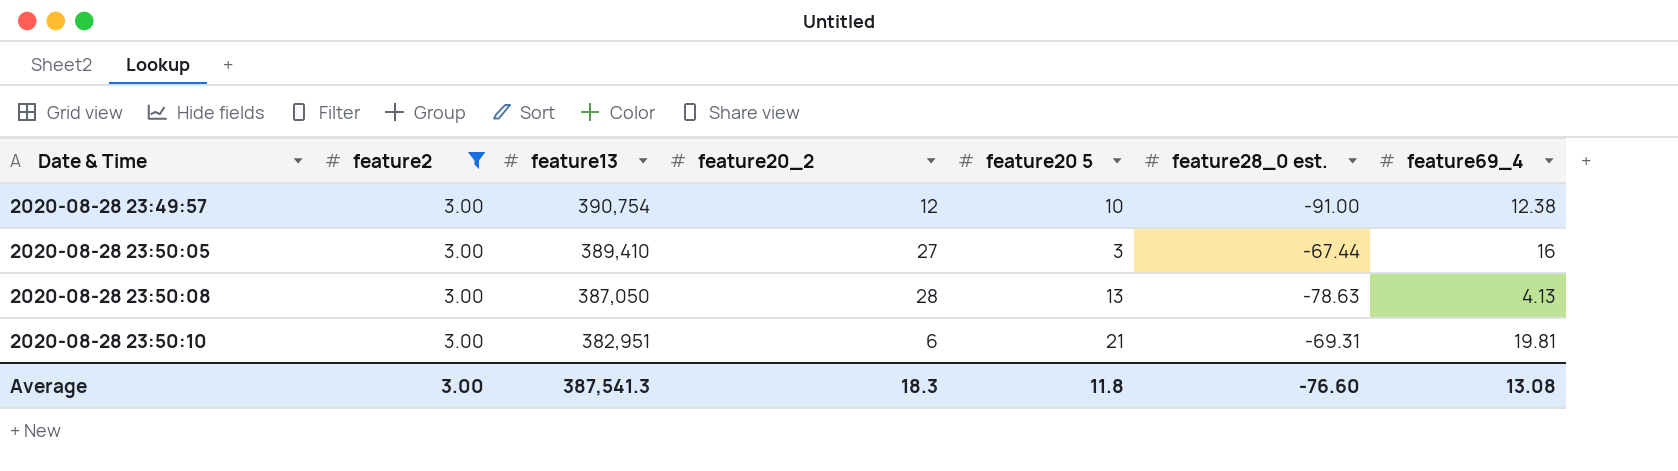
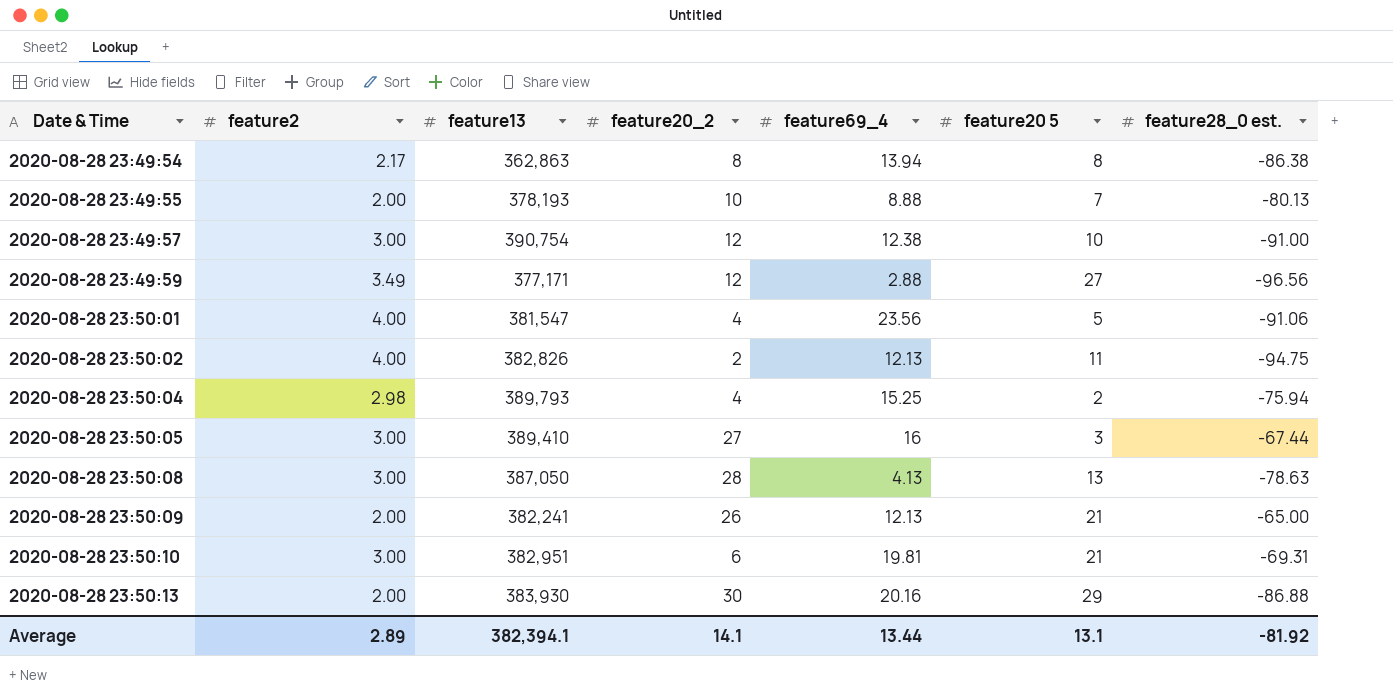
filter: feature2 = 3.00 -> none
column feature69_4 | position: 7 -> 5
Average | feature2: 3.00 -> 2.89
Average | feature13: 387,541.3 -> 382,394.1
Average | feature20_2: 18.3 -> 14.1
Average | feature69_4: 13.08 -> 13.44
Average | feature20 5: 11.8 -> 13.1
Average | feature28_0 est.: -76.60 -> -81.92

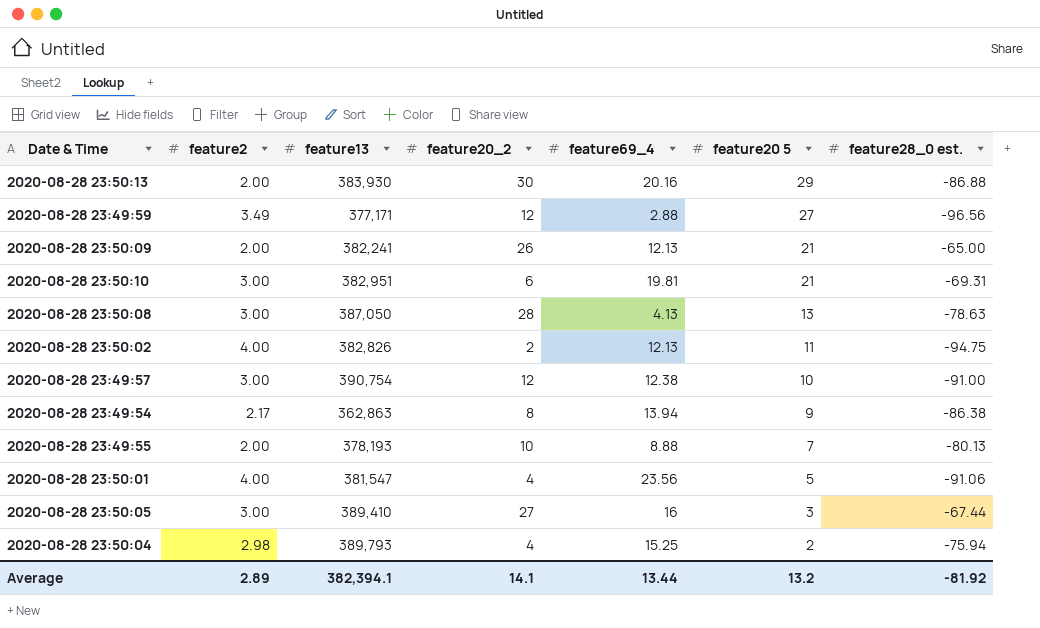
row order: Date & Time ascending -> feature20 5 descending
2020-08-28 23:49:54 | feature20 5: 8 -> 9
Average | feature20 5: 13.1 -> 13.2

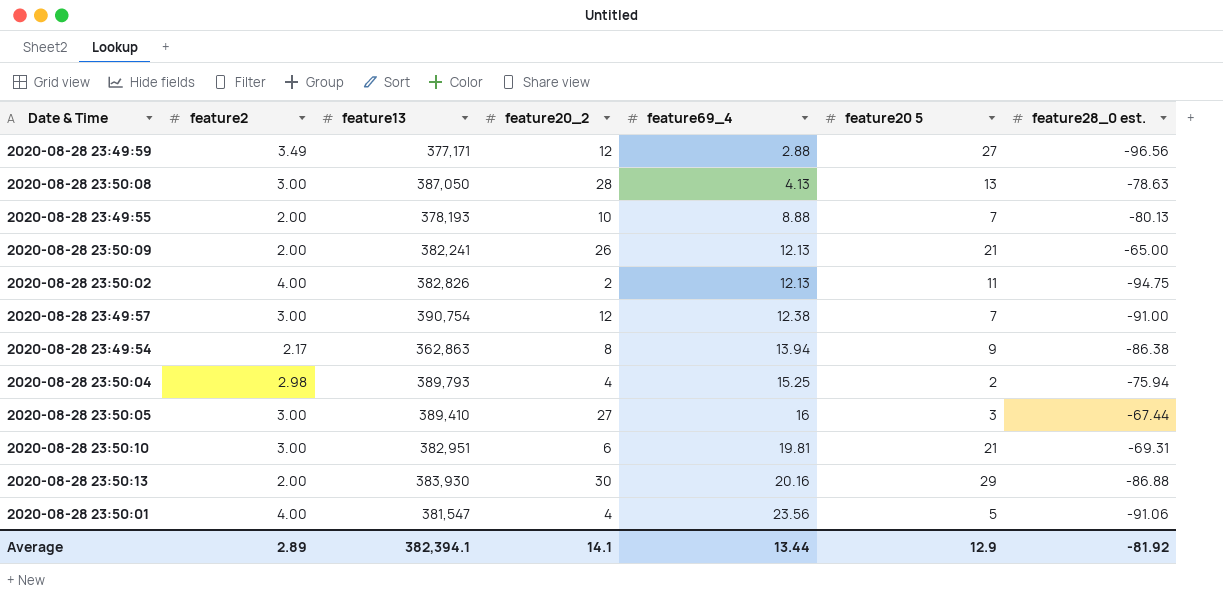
row order: feature20 5 descending -> feature69_4 ascending
2020-08-28 23:49:57 | feature20 5: 10 -> 7
Average | feature20 5: 13.2 -> 12.9

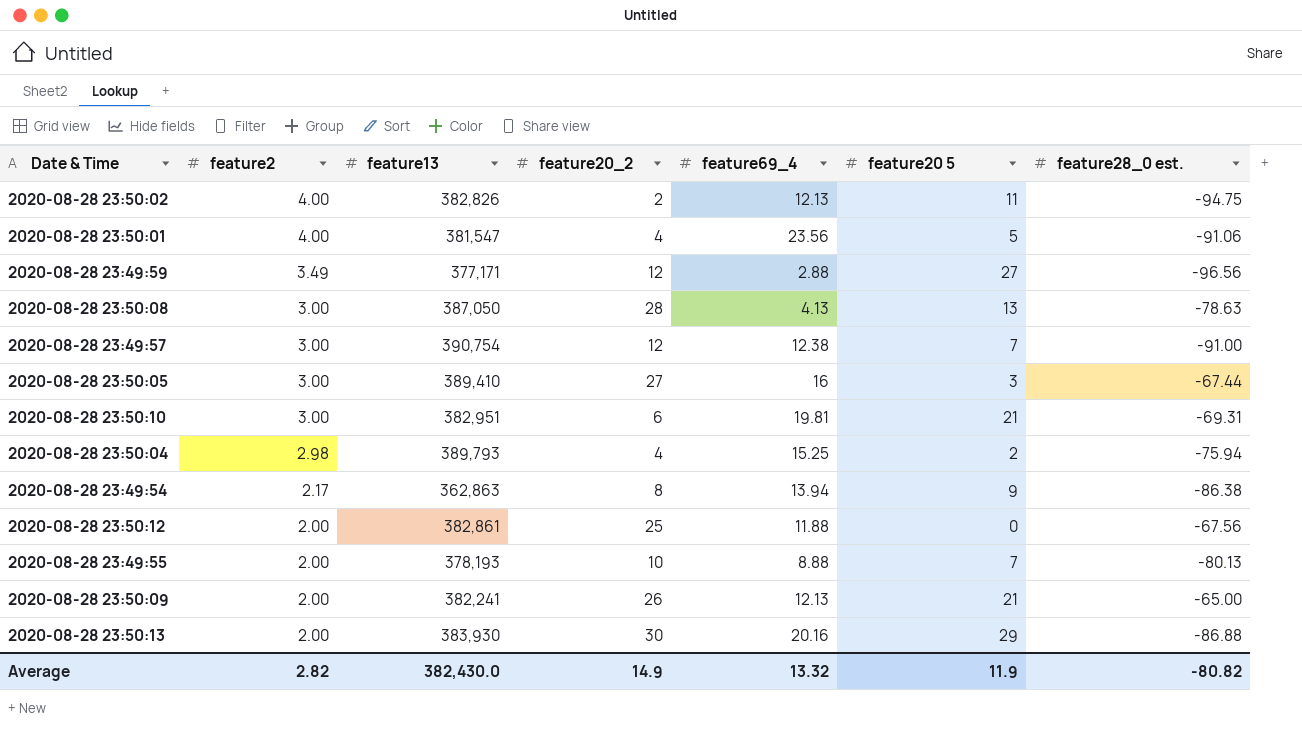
row order: feature69_4 ascending -> feature2 descending
row 2020-08-28 23:50:12: none -> 2.00 | 382,861 | 25 | 11.88 | 0 | -67.56
Average | feature2: 2.89 -> 2.82
Average | feature13: 382,394.1 -> 382,430.0
Average | feature20_2: 14.1 -> 14.9
Average | feature69_4: 13.44 -> 13.32
Average | feature20 5: 12.9 -> 11.9
Average | feature28_0 est.: -81.92 -> -80.82

